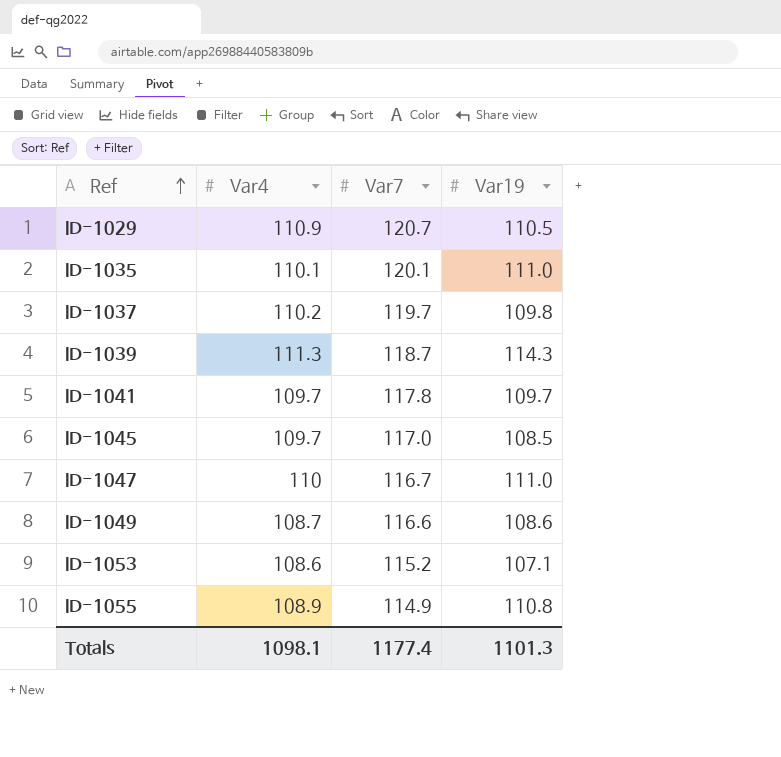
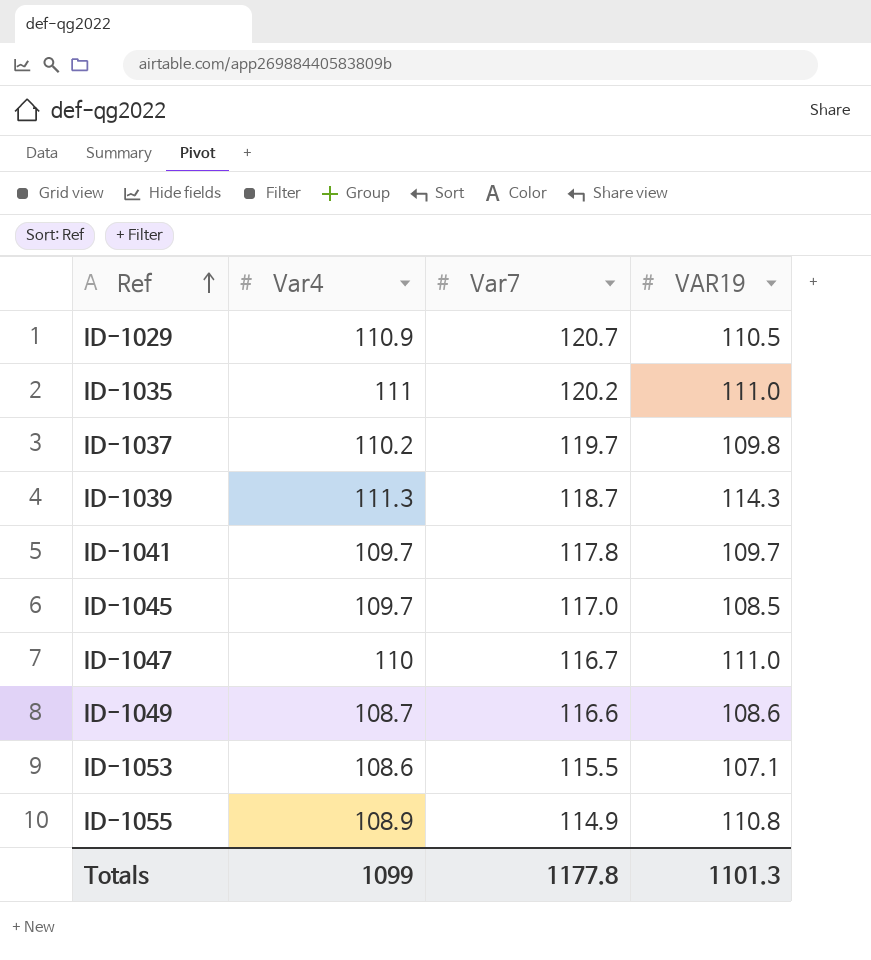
column name: Var19 -> VAR19
ID-1035 | Var4: 110.1 -> 111
ID-1035 | Var7: 120.1 -> 120.2
ID-1053 | Var7: 115.2 -> 115.5
Totals | Var4: 1098.1 -> 1099
Totals | Var7: 1177.4 -> 1177.8

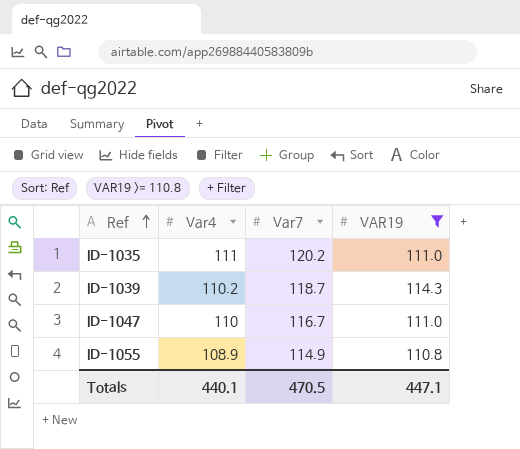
filter: none -> VAR19 >= 110.8
ID-1039 | Var4: 111.3 -> 110.2
Totals | Var4: 1099 -> 440.1
Totals | Var7: 1177.8 -> 470.5
Totals | VAR19: 1101.3 -> 447.1

